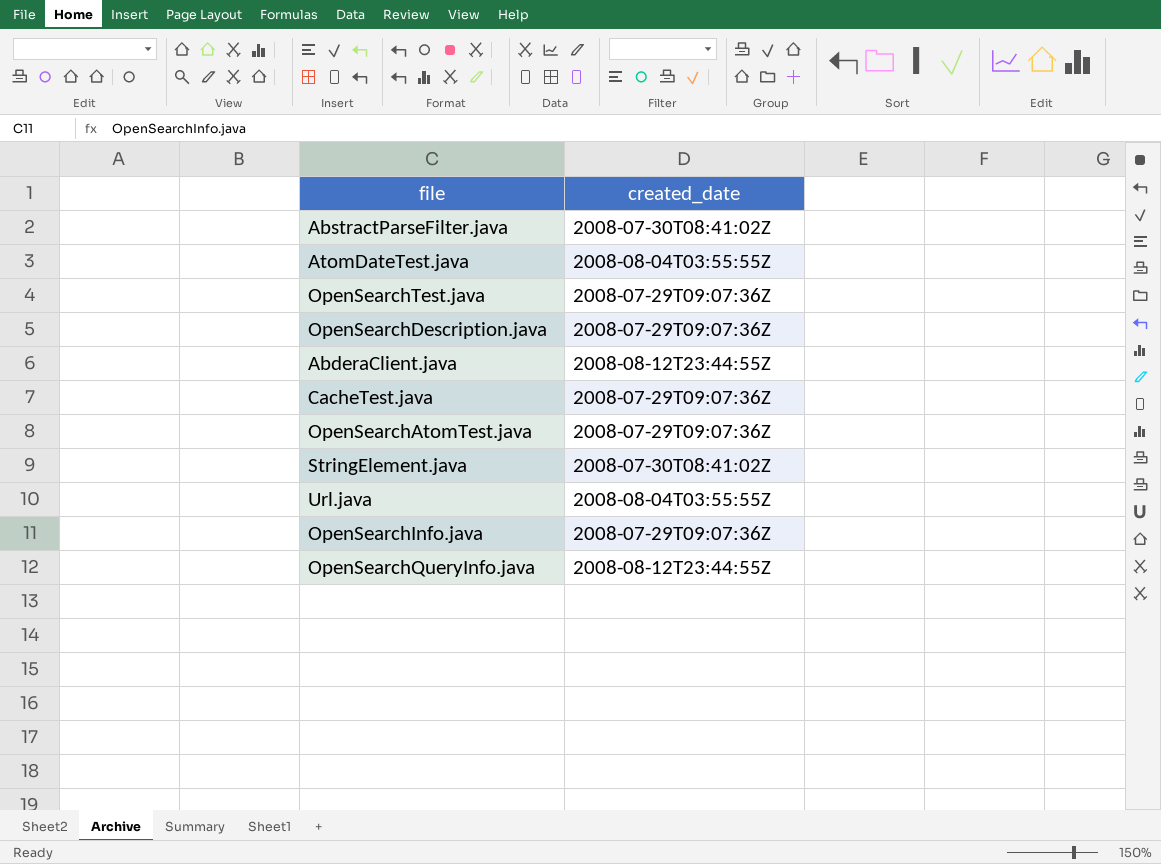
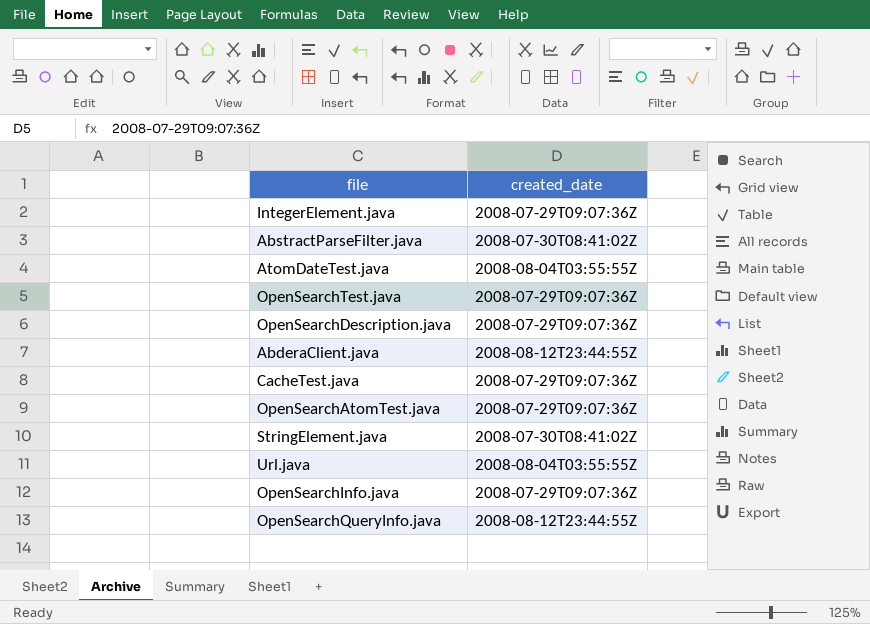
row IntegerElement.java: none -> 2008-07-29T09:07:36Z

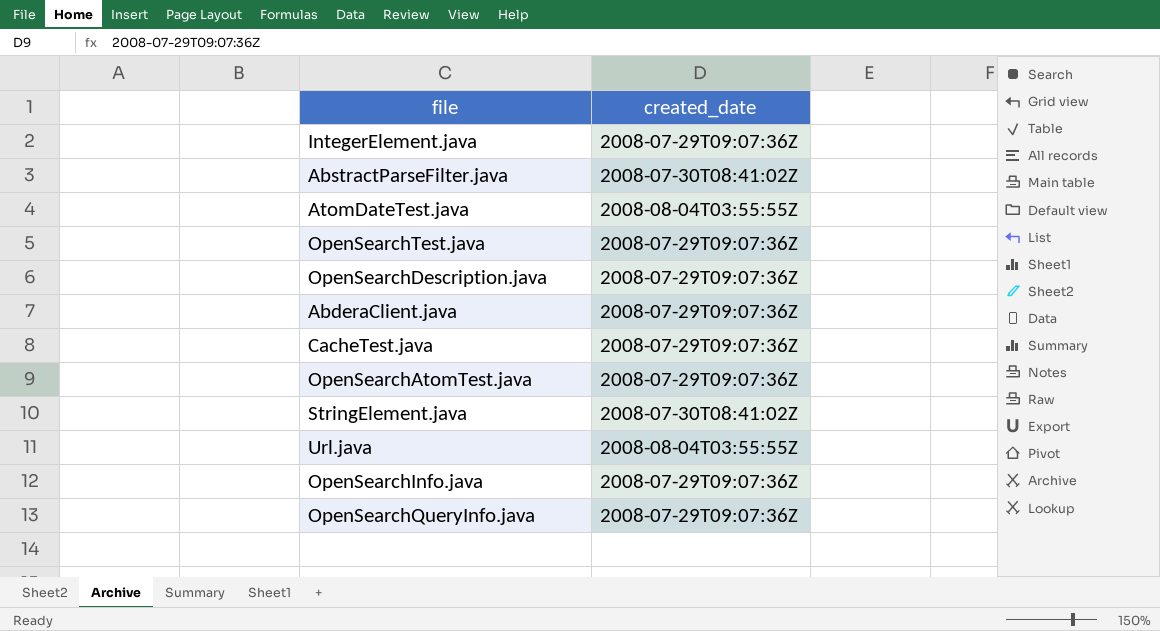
AbderaClient.java | created_date: 2008-08-12T23:44:55Z -> 2008-07-29T09:07:36Z
OpenSearchQueryInfo.java | created_date: 2008-08-12T23:44:55Z -> 2008-07-29T09:07:36Z

